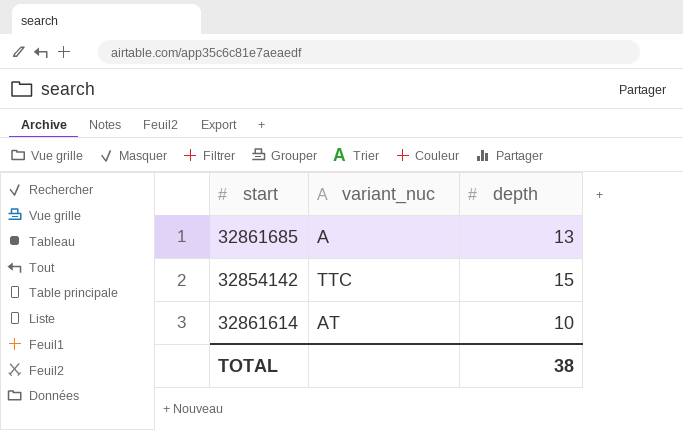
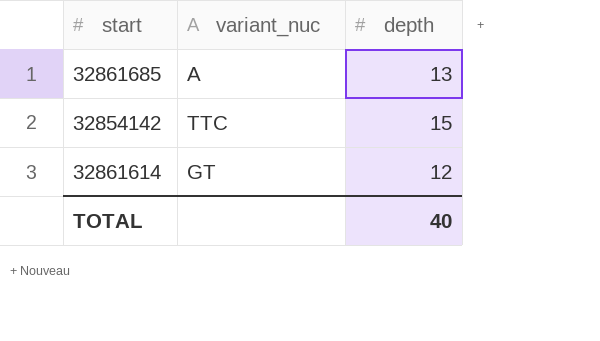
32861614 | variant_nuc: AT -> GT
32861614 | depth: 10 -> 12
TOTAL | depth: 38 -> 40

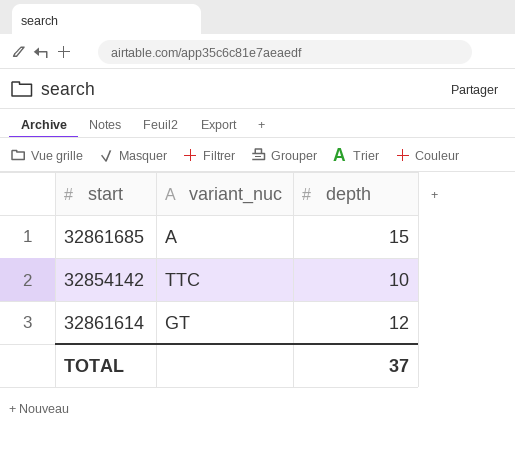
32861685 | depth: 13 -> 15
32854142 | depth: 15 -> 10
TOTAL | depth: 40 -> 37

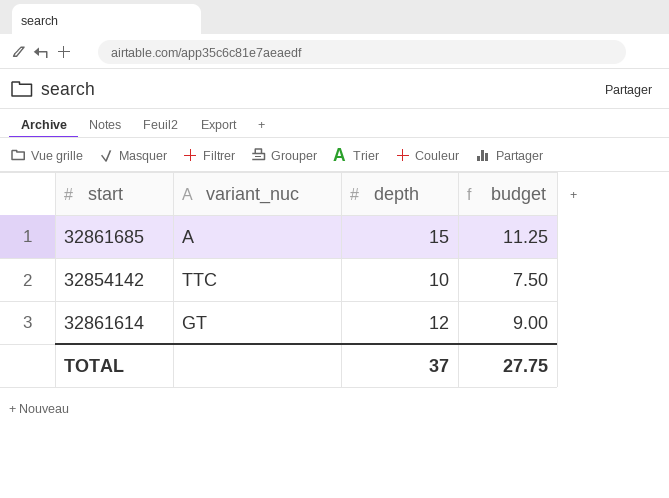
column budget | formula: none -> [depth] * 0.75

